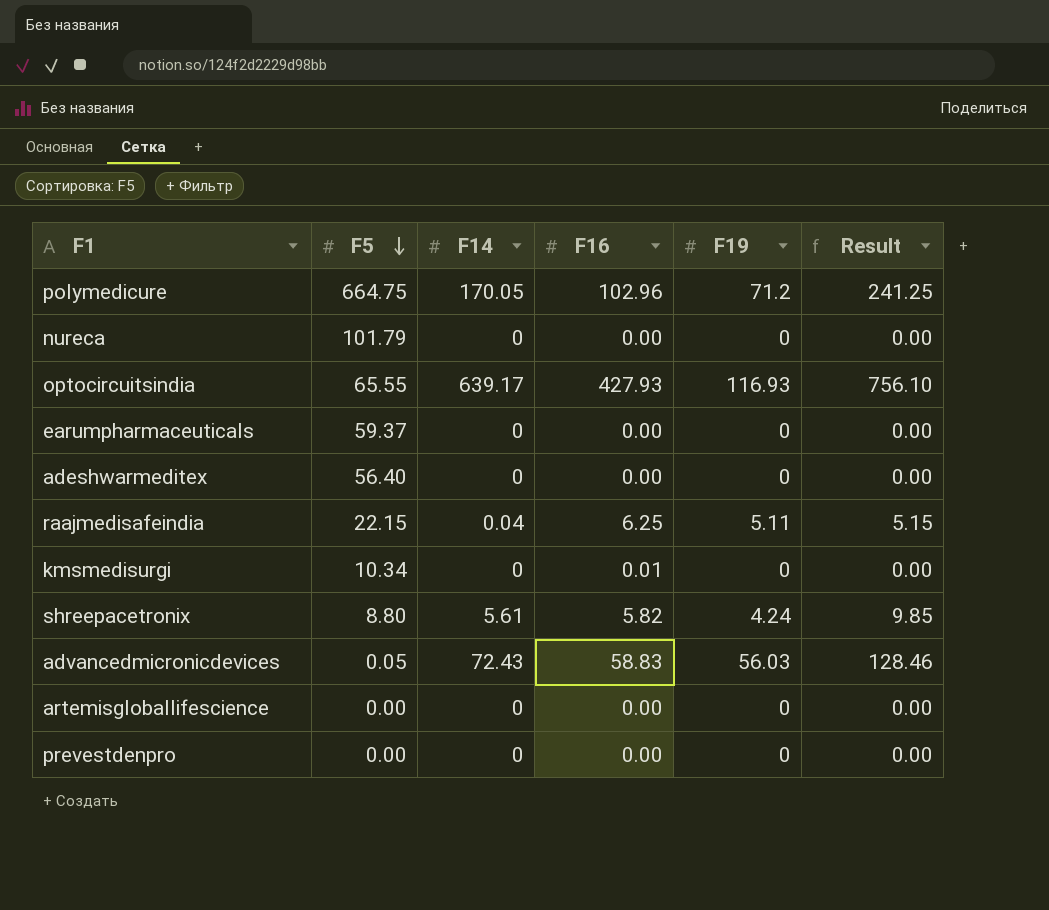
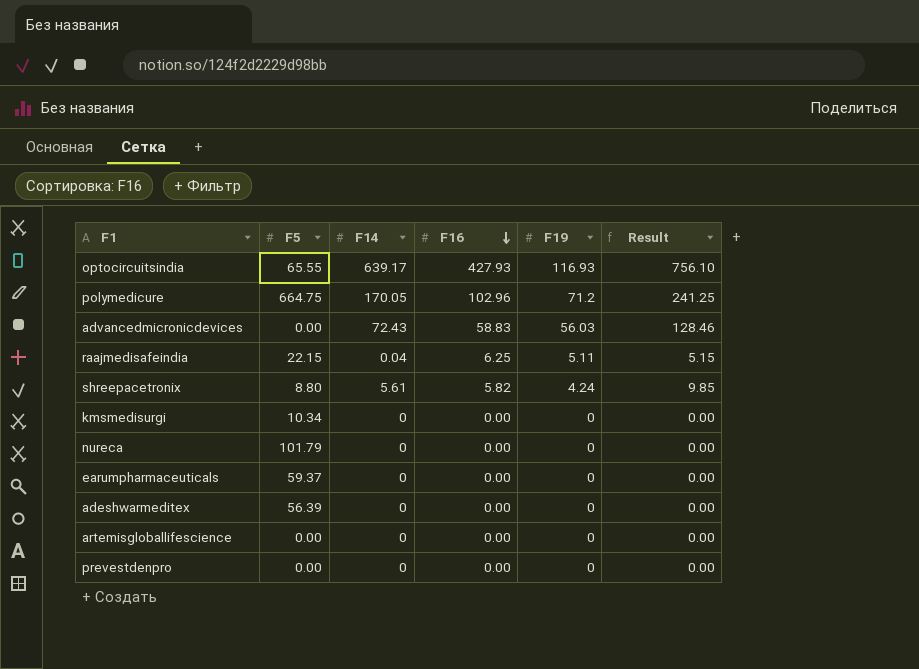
row order: F5 descending -> F16 descending
advancedmicronicdevices | F5: 0.05 -> 0.00
kmsmedisurgi | F16: 0.01 -> 0.00
adeshwarmeditex | F5: 56.40 -> 56.39

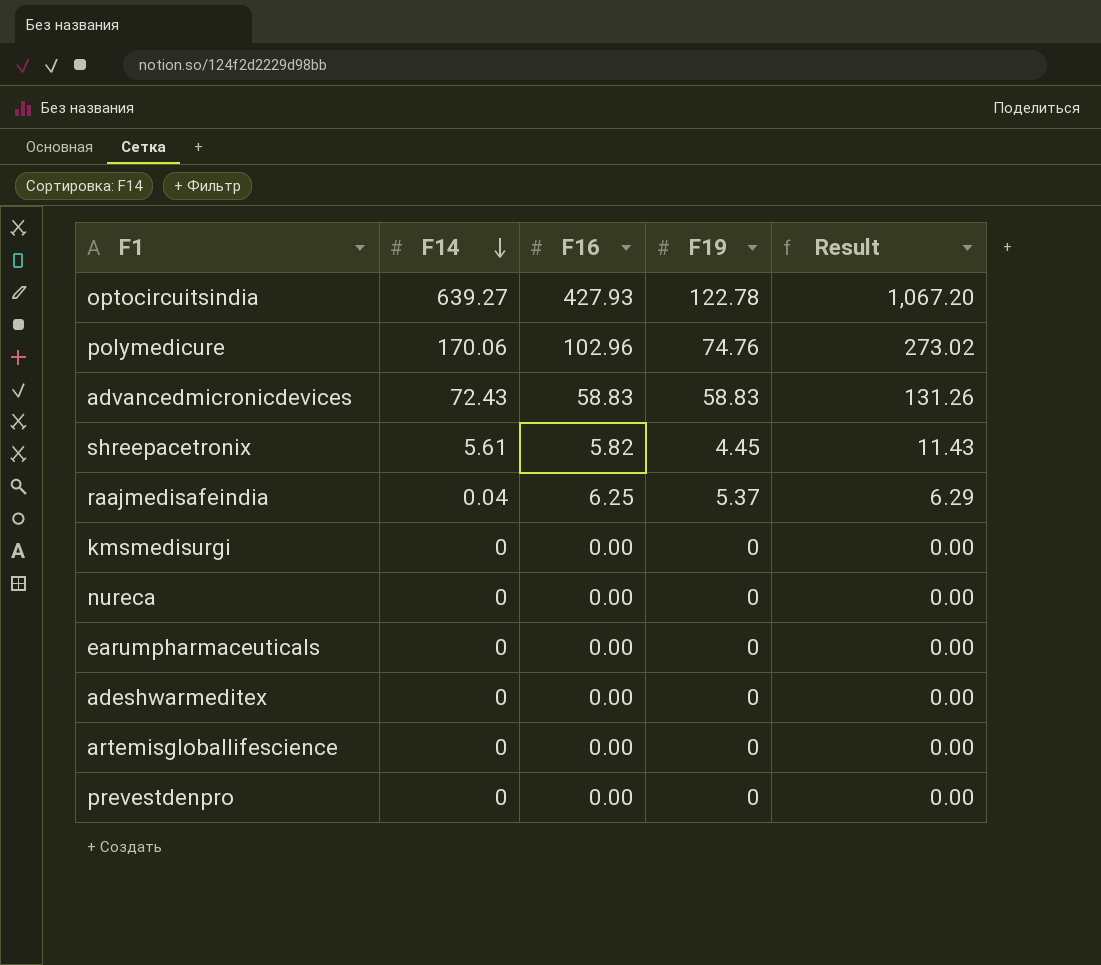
row order: F16 descending -> F14 descending
column F5 | position: 2 -> none
column Result | formula: [F14] + [F19] -> [F14] + [F16]
optocircuitsindia | F14: 639.17 -> 639.27
optocircuitsindia | F19: 116.93 -> 122.78
polymedicure | F14: 170.05 -> 170.06
polymedicure | F19: 71.2 -> 74.76
advancedmicronicdevices | F19: 56.03 -> 58.83
shreepacetronix | F19: 4.24 -> 4.45
raajmedisafeindia | F19: 5.11 -> 5.37

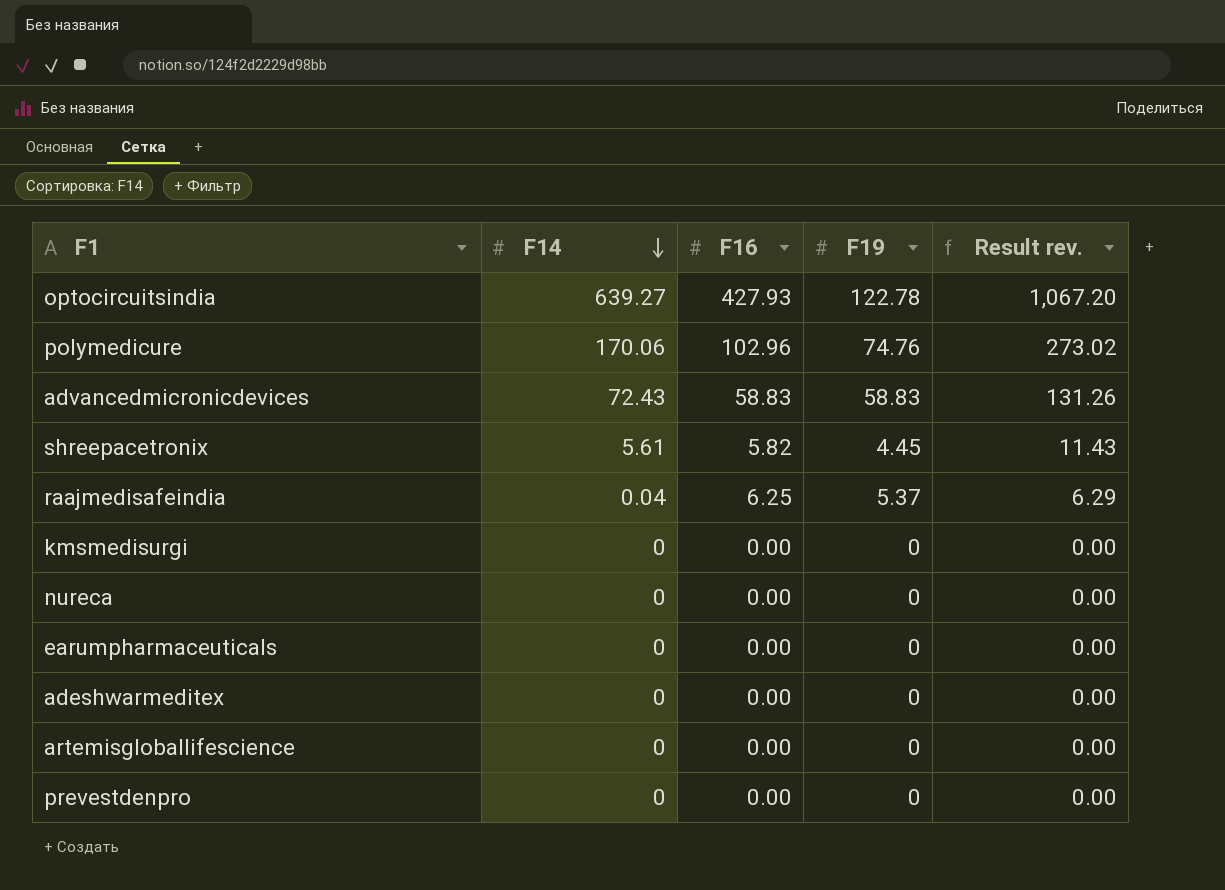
column name: Result -> Result rev.

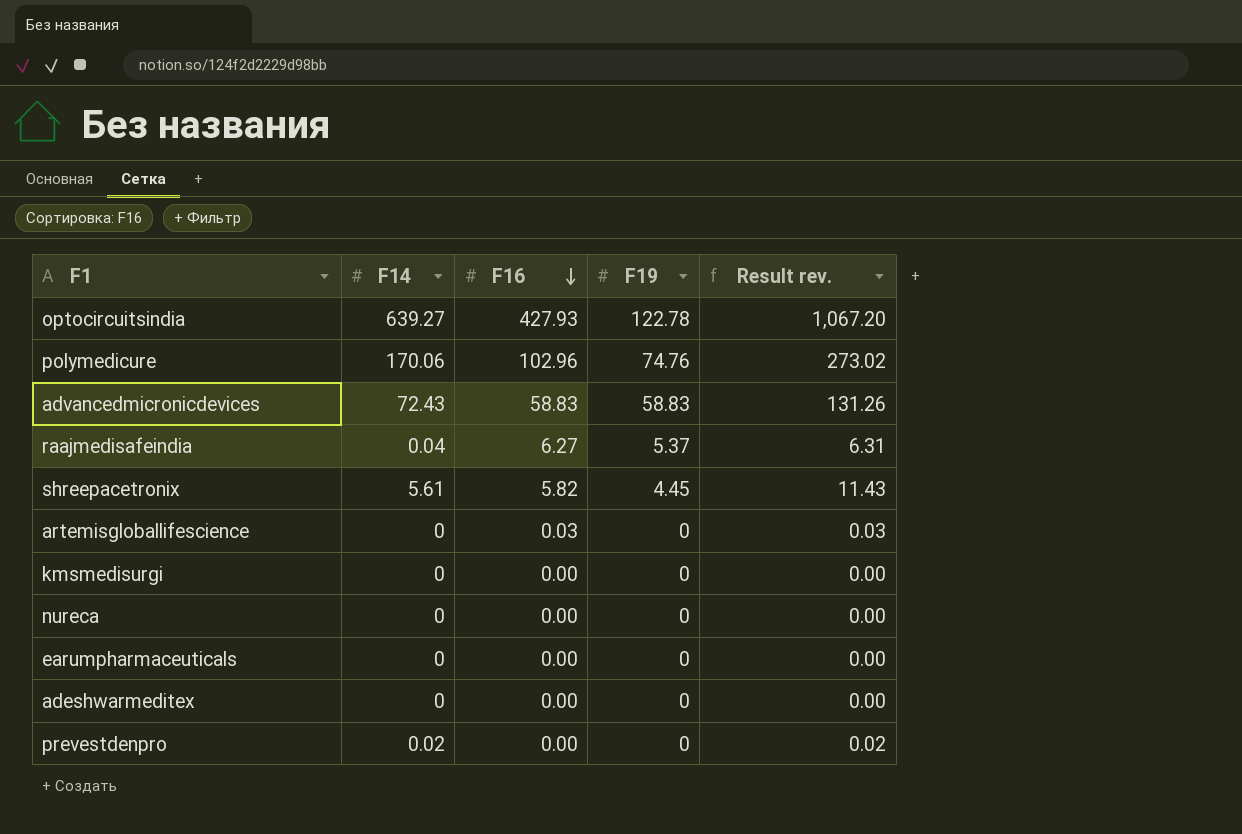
row order: F14 descending -> F16 descending
raajmedisafeindia | F16: 6.25 -> 6.27
raajmedisafeindia | Result rev.: 6.29 -> 6.31
artemisgloballifescience | F16: 0.00 -> 0.03
artemisgloballifescience | Result rev.: 0.00 -> 0.03
prevestdenpro | F14: 0 -> 0.02
prevestdenpro | Result rev.: 0.00 -> 0.02

